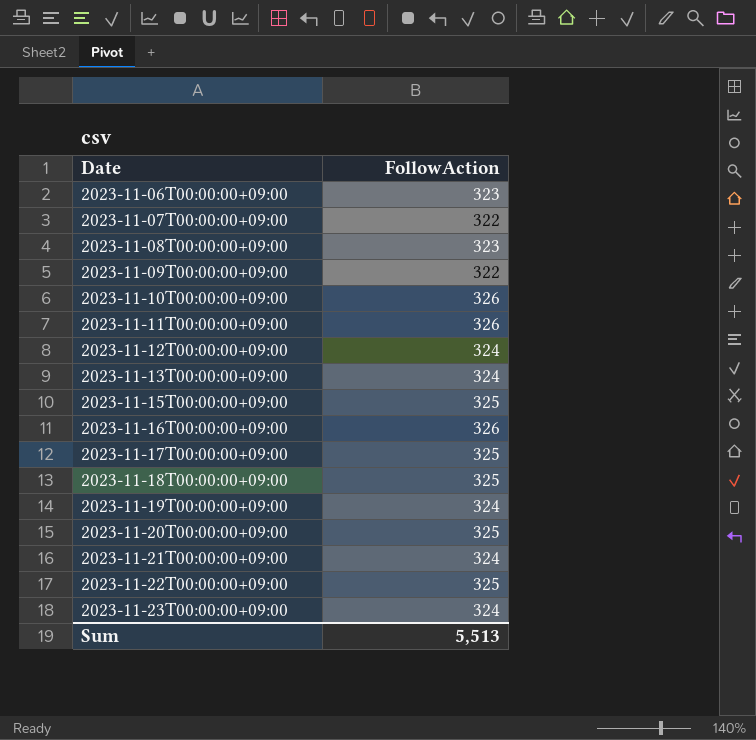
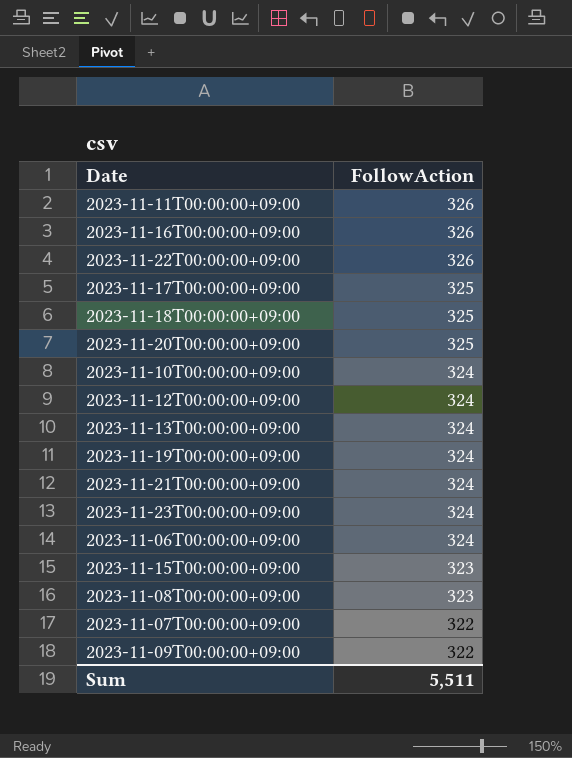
row order: Date ascending -> FollowAction descending
2023-11-22T00:00:00+09:00 | FollowAction: 325 -> 326
2023-11-10T00:00:00+09:00 | FollowAction: 326 -> 324
2023-11-06T00:00:00+09:00 | FollowAction: 323 -> 324
2023-11-15T00:00:00+09:00 | FollowAction: 325 -> 323
Sum | FollowAction: 5,513 -> 5,511

